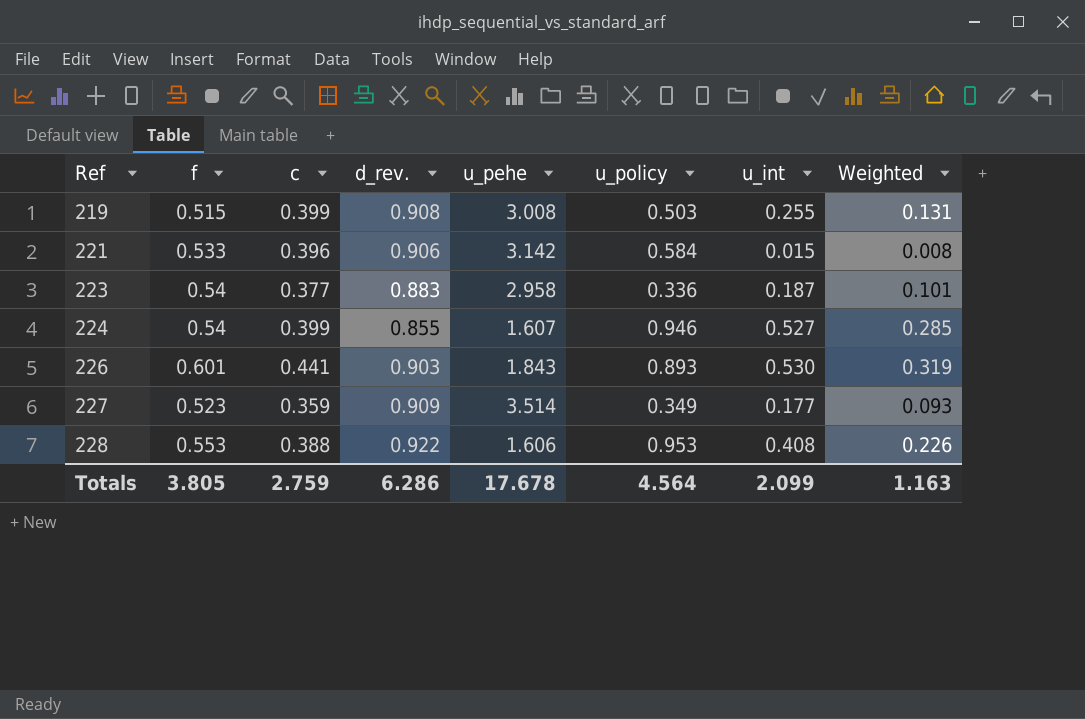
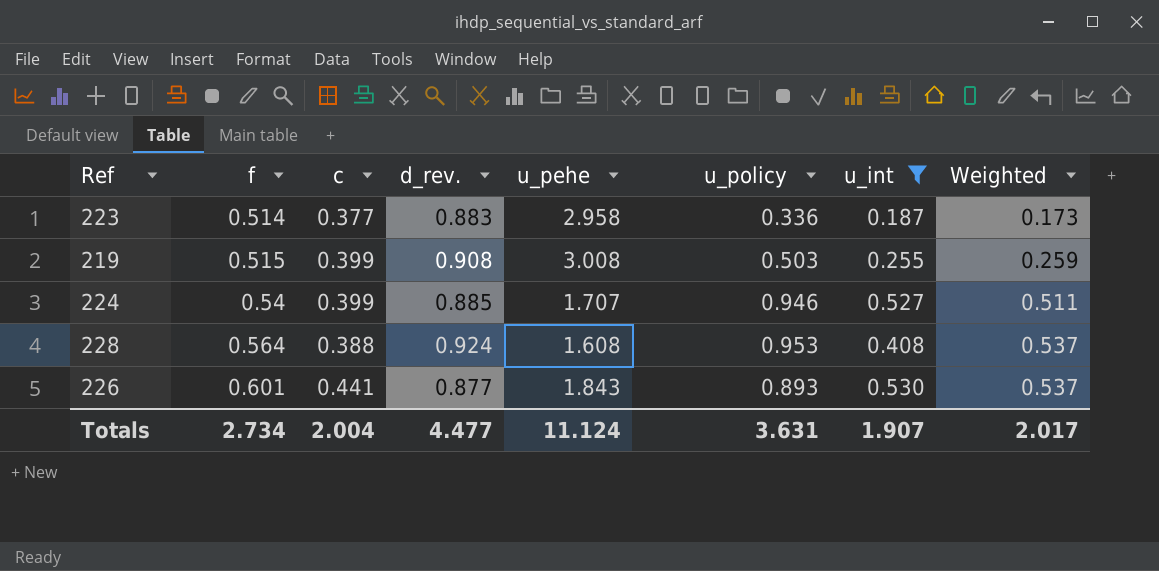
filter: none -> u_int >= 0.187
row order: Ref ascending -> f ascending
column Weighted | formula: [f] * [u_int] -> [f] * [u_policy]
223 | f: 0.54 -> 0.514
224 | d_rev.: 0.855 -> 0.885
224 | u_pehe: 1.607 -> 1.707
228 | f: 0.553 -> 0.564
228 | d_rev.: 0.922 -> 0.924
228 | u_pehe: 1.606 -> 1.608
226 | d_rev.: 0.903 -> 0.877
Totals | f: 3.805 -> 2.734
Totals | c: 2.759 -> 2.004
Totals | d_rev.: 6.286 -> 4.477
Totals | u_pehe: 17.678 -> 11.124
Totals | u_policy: 4.564 -> 3.631
Totals | u_int: 2.099 -> 1.907
Totals | Weighted: 1.163 -> 2.017

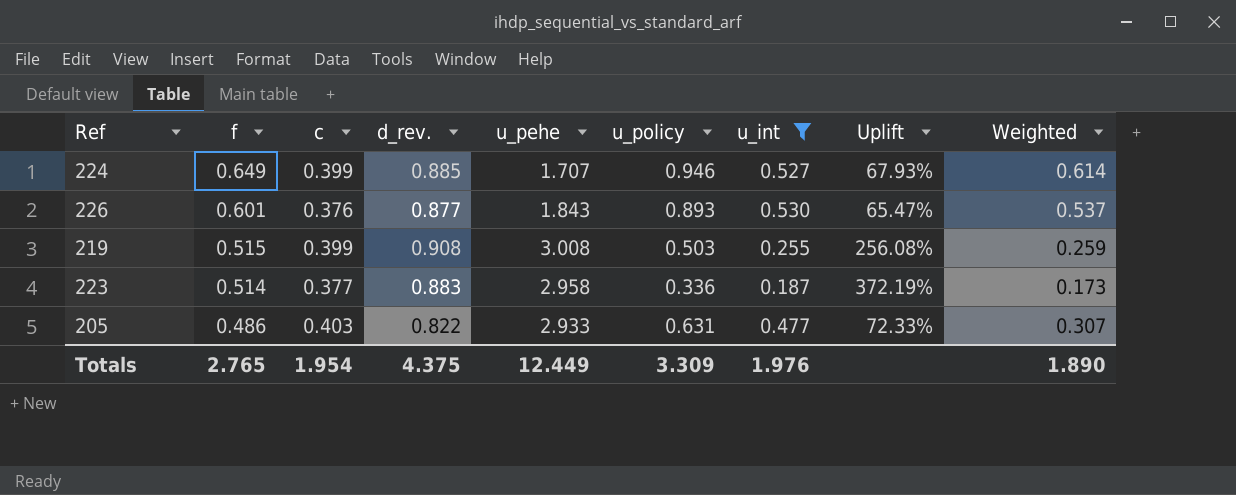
row order: f ascending -> f descending
column Uplift | formula: none -> ([d_rev.] - [u_int]) / [u_int]
row 228: 0.564 | 0.388 | 0.924 | 1.608 | 0.953 | 0.408 | 0.537 -> none
224 | f: 0.54 -> 0.649
224 | Weighted: 0.511 -> 0.614
226 | c: 0.441 -> 0.376
row 205: none -> 0.486 | 0.403 | 0.822 | 2.933 | 0.631 | 0.477 | 72.33% | 0.307
Totals | f: 2.734 -> 2.765
Totals | c: 2.004 -> 1.954
Totals | d_rev.: 4.477 -> 4.375
Totals | u_pehe: 11.124 -> 12.449
Totals | u_policy: 3.631 -> 3.309
Totals | u_int: 1.907 -> 1.976
Totals | Weighted: 2.017 -> 1.890

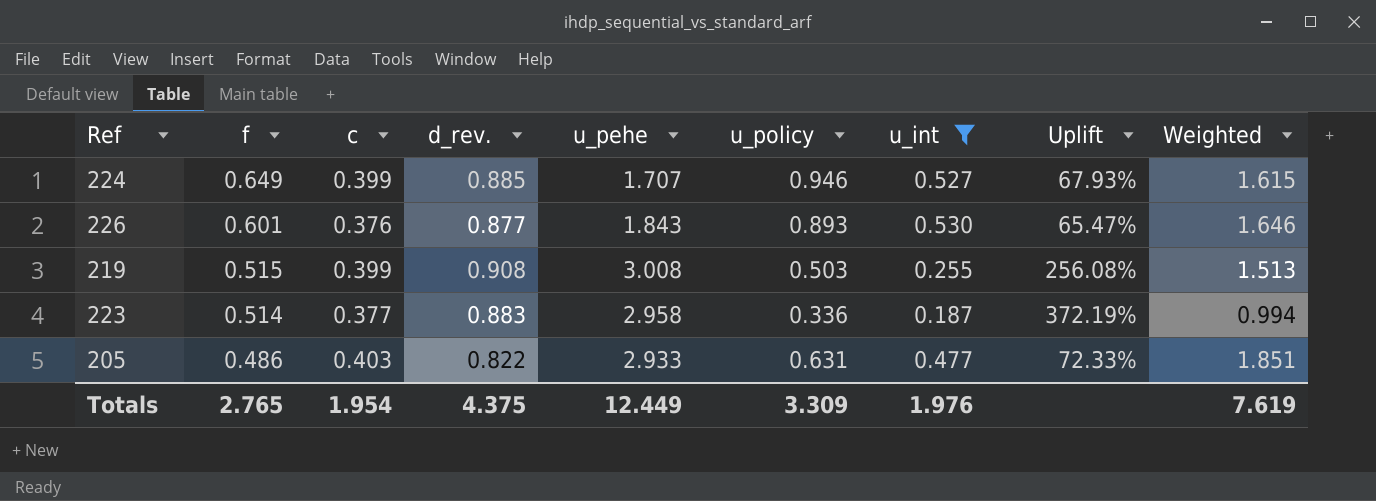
column Weighted | formula: [f] * [u_policy] -> [u_pehe] * [u_policy]
Totals | Weighted: 1.890 -> 7.619

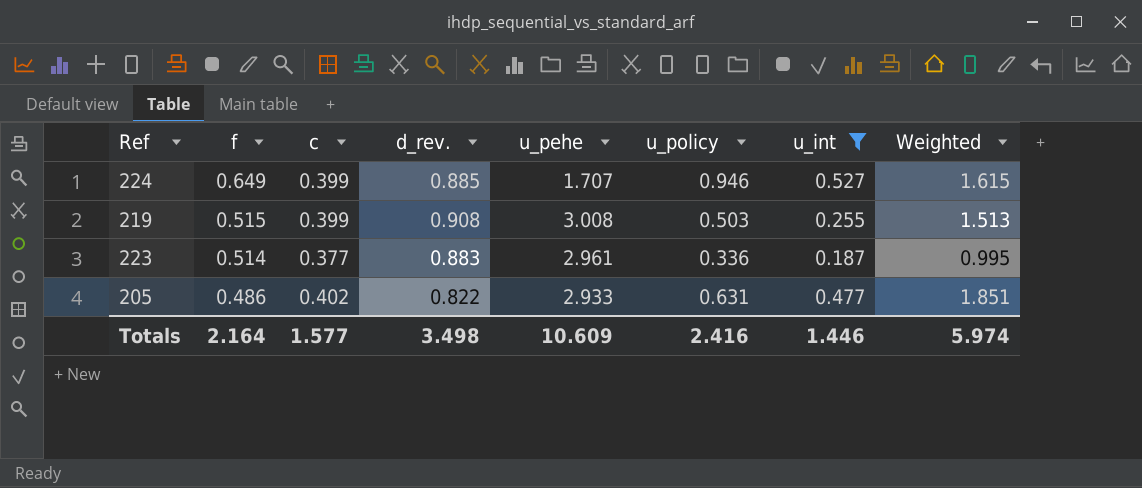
column Uplift | formula: ([d_rev.] - [u_int]) / [u_int] -> none
row 226: 0.601 | 0.376 | 0.877 | 1.843 | 0.893 | 0.530 | 65.47% | 1.646 -> none
223 | u_pehe: 2.958 -> 2.961
223 | Weighted: 0.994 -> 0.995
205 | c: 0.403 -> 0.402
Totals | f: 2.765 -> 2.164
Totals | c: 1.954 -> 1.577
Totals | d_rev.: 4.375 -> 3.498
Totals | u_pehe: 12.449 -> 10.609
Totals | u_policy: 3.309 -> 2.416
Totals | u_int: 1.976 -> 1.446
Totals | Weighted: 7.619 -> 5.974

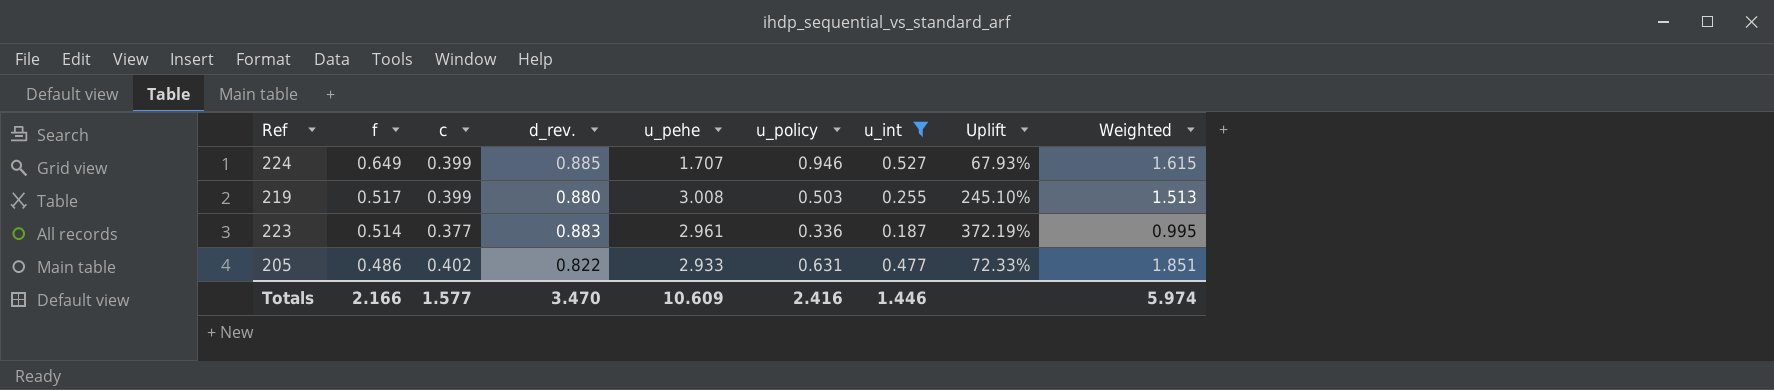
column Uplift | formula: none -> ([d_rev.] - [u_int]) / [u_int]
219 | f: 0.515 -> 0.517
219 | d_rev.: 0.908 -> 0.880
Totals | f: 2.164 -> 2.166
Totals | d_rev.: 3.498 -> 3.470

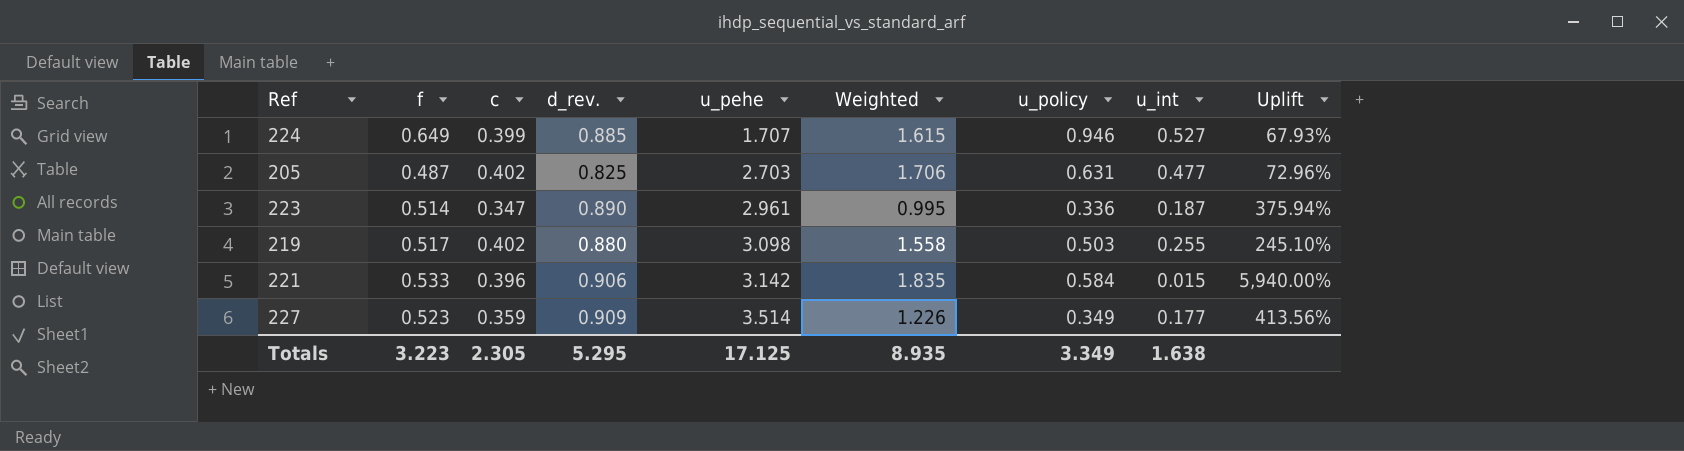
filter: u_int >= 0.187 -> none
row order: f descending -> u_pehe ascending
column Weighted | position: 9 -> 6
205 | f: 0.486 -> 0.487
205 | d_rev.: 0.822 -> 0.825
205 | u_pehe: 2.933 -> 2.703
205 | Weighted: 1.851 -> 1.706
205 | Uplift: 72.33% -> 72.96%
223 | c: 0.377 -> 0.347
223 | d_rev.: 0.883 -> 0.890
223 | Uplift: 372.19% -> 375.94%
219 | c: 0.399 -> 0.402
219 | u_pehe: 3.008 -> 3.098
219 | Weighted: 1.513 -> 1.558
Totals | f: 2.166 -> 3.223
Totals | c: 1.577 -> 2.305
Totals | d_rev.: 3.470 -> 5.295
Totals | u_pehe: 10.609 -> 17.125
Totals | Weighted: 5.974 -> 8.935
Totals | u_policy: 2.416 -> 3.349
Totals | u_int: 1.446 -> 1.638

